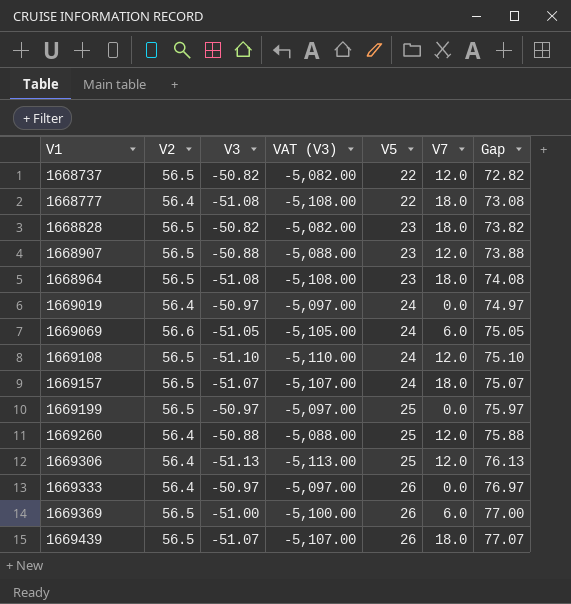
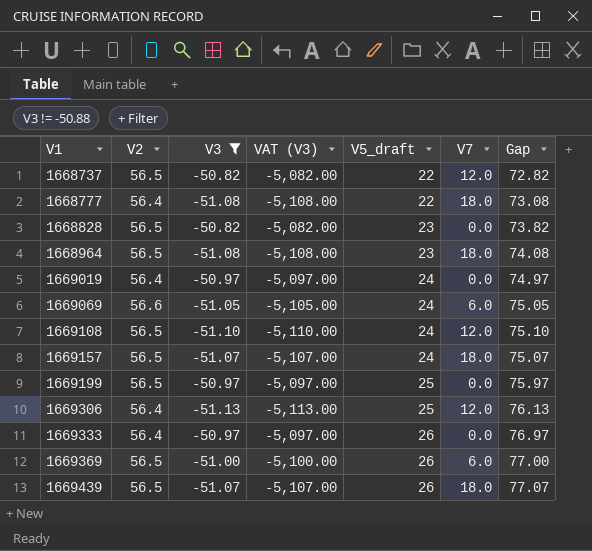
filter: none -> V3 != -50.88
column name: V5 -> V5_draft
1668828 | V7: 18.0 -> 0.0

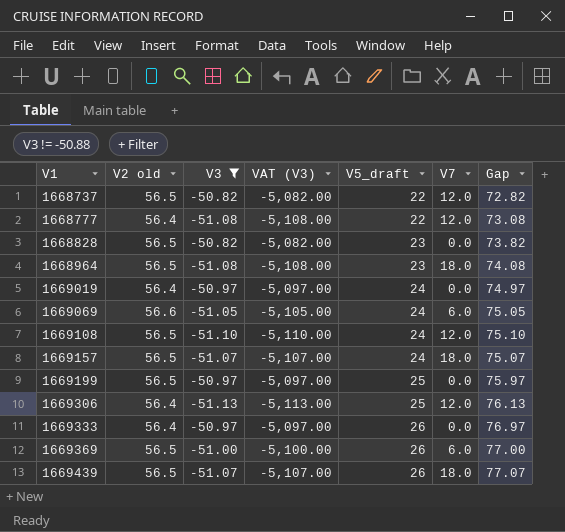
column name: V2 -> V2 old
1668777 | V7: 18.0 -> 12.0

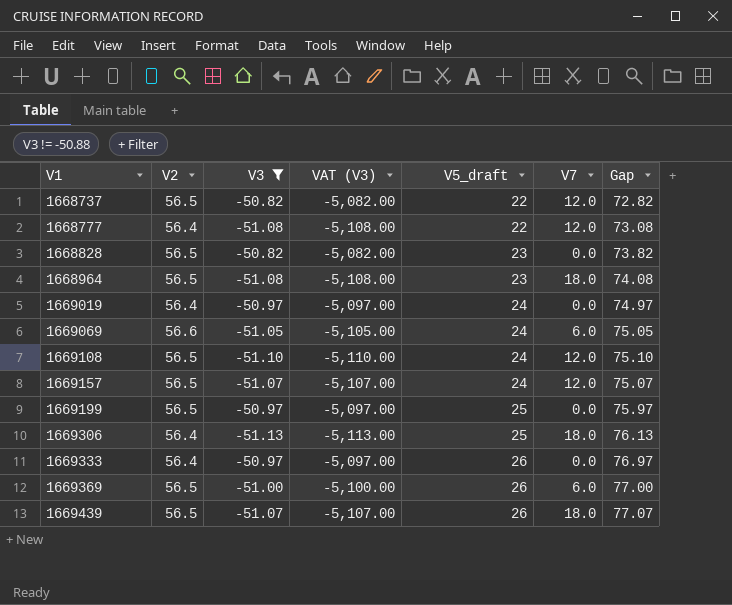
column name: V2 old -> V2
1669157 | V7: 18.0 -> 12.0
1669306 | V7: 12.0 -> 18.0

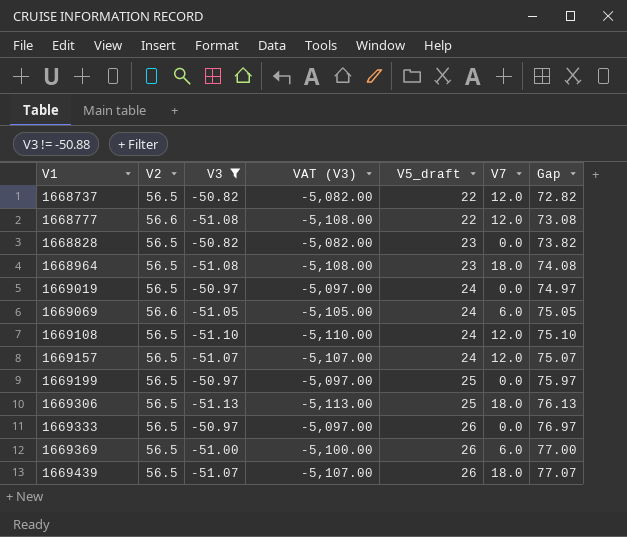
1668777 | V2: 56.4 -> 56.6
1669019 | V2: 56.4 -> 56.5
1669306 | V2: 56.4 -> 56.5
1669333 | V2: 56.4 -> 56.5

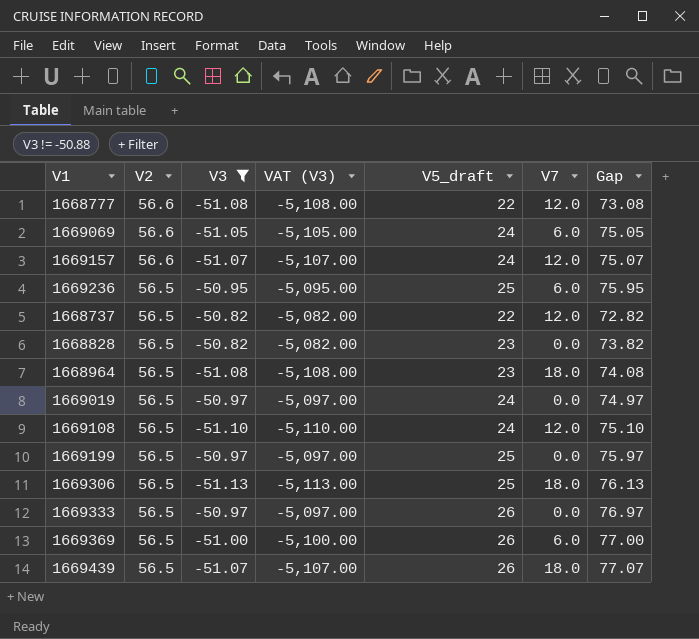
row order: V1 ascending -> V2 descending
1669157 | V2: 56.5 -> 56.6
row 1669236: none -> 56.5 | -50.95 | -5,095.00 | 25 | 6.0 | 75.95

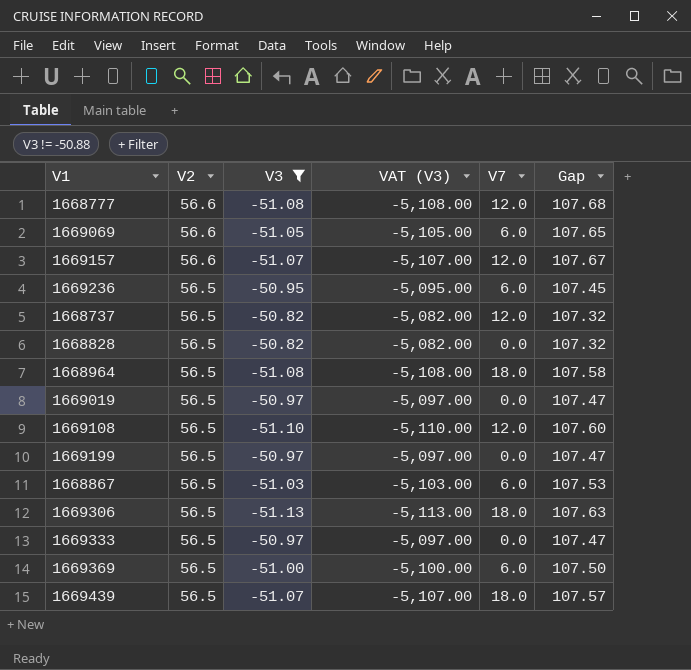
column V5_draft | position: 5 -> none
column Gap | formula: [V5_draft] - [V3] -> [V2] - [V3]
row 1668867: none -> 56.5 | -51.03 | -5,103.00 | 6.0 | 107.53

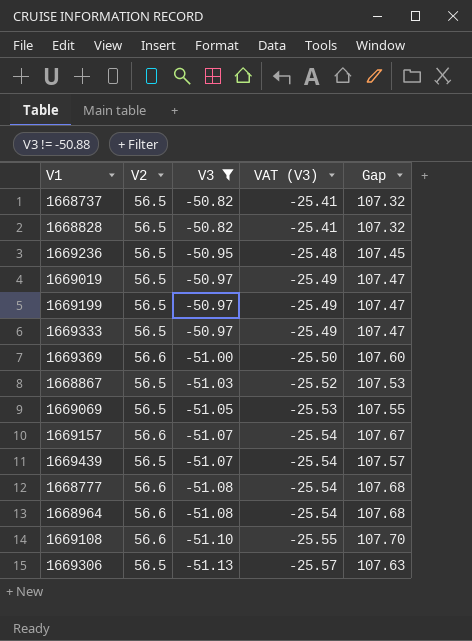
row order: V2 descending -> V3 descending
column V7 | position: 5 -> none
column VAT (V3) | formula: [V3] * 100 -> [V3] * 0.5
1669369 | V2: 56.5 -> 56.6
1669369 | Gap: 107.50 -> 107.60
1669069 | V2: 56.6 -> 56.5
1669069 | Gap: 107.65 -> 107.55
1668964 | V2: 56.5 -> 56.6
1668964 | Gap: 107.58 -> 107.68
1669108 | V2: 56.5 -> 56.6
1669108 | Gap: 107.60 -> 107.70

